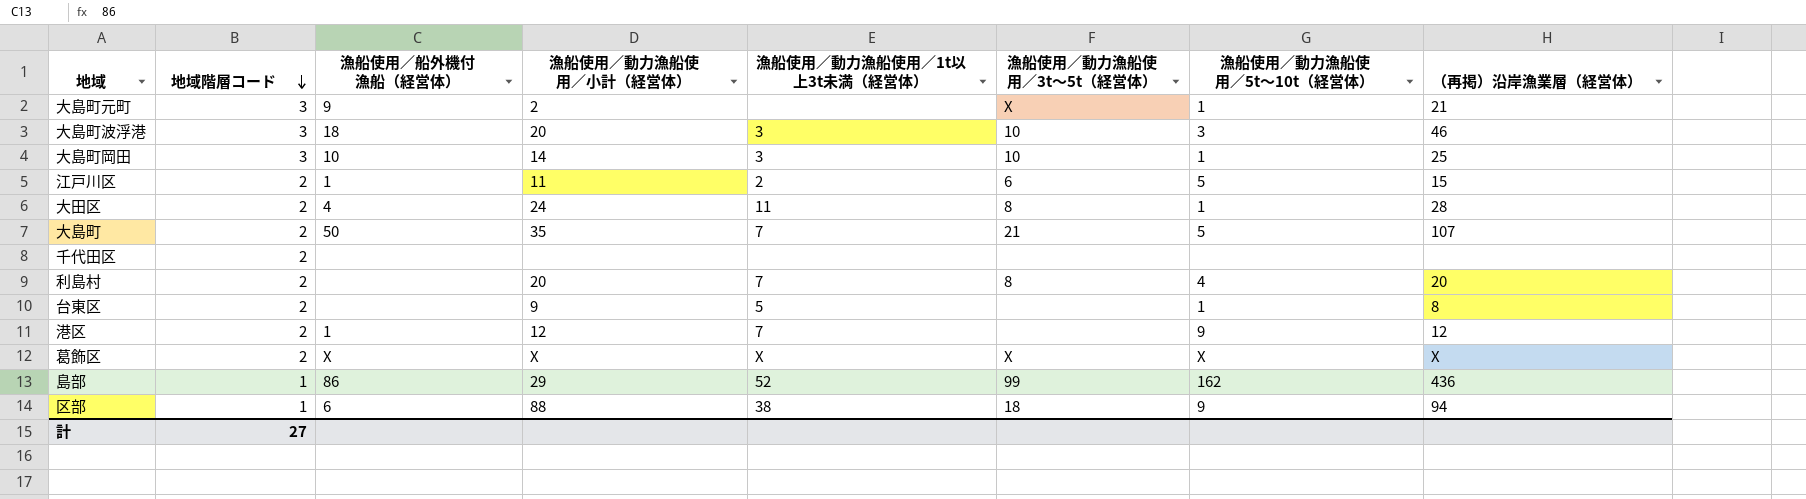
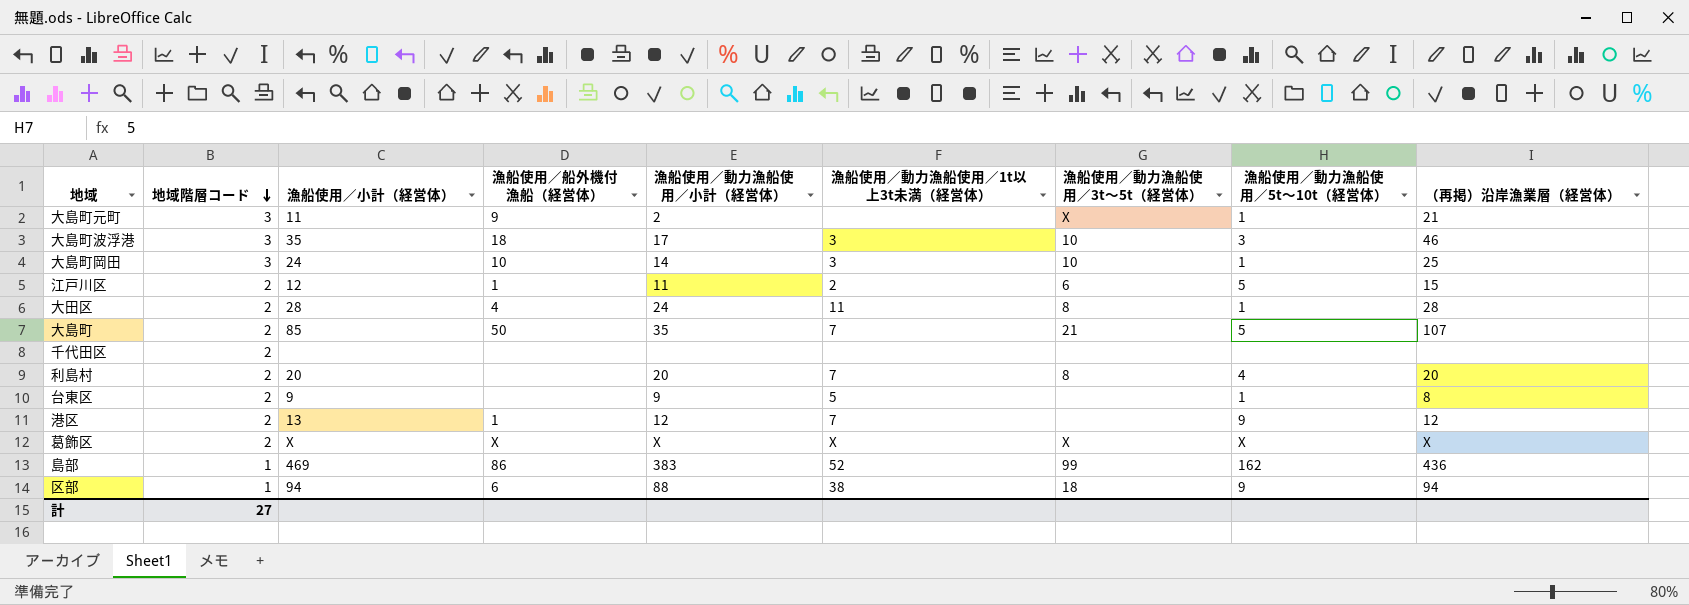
column 漁船使用／小計（経営体） | position: none -> 3
大島町波浮港 | 漁船使用／動力漁船使用／小計（経営体）: 20 -> 17
島部 | 漁船使用／動力漁船使用／小計（経営体）: 29 -> 383

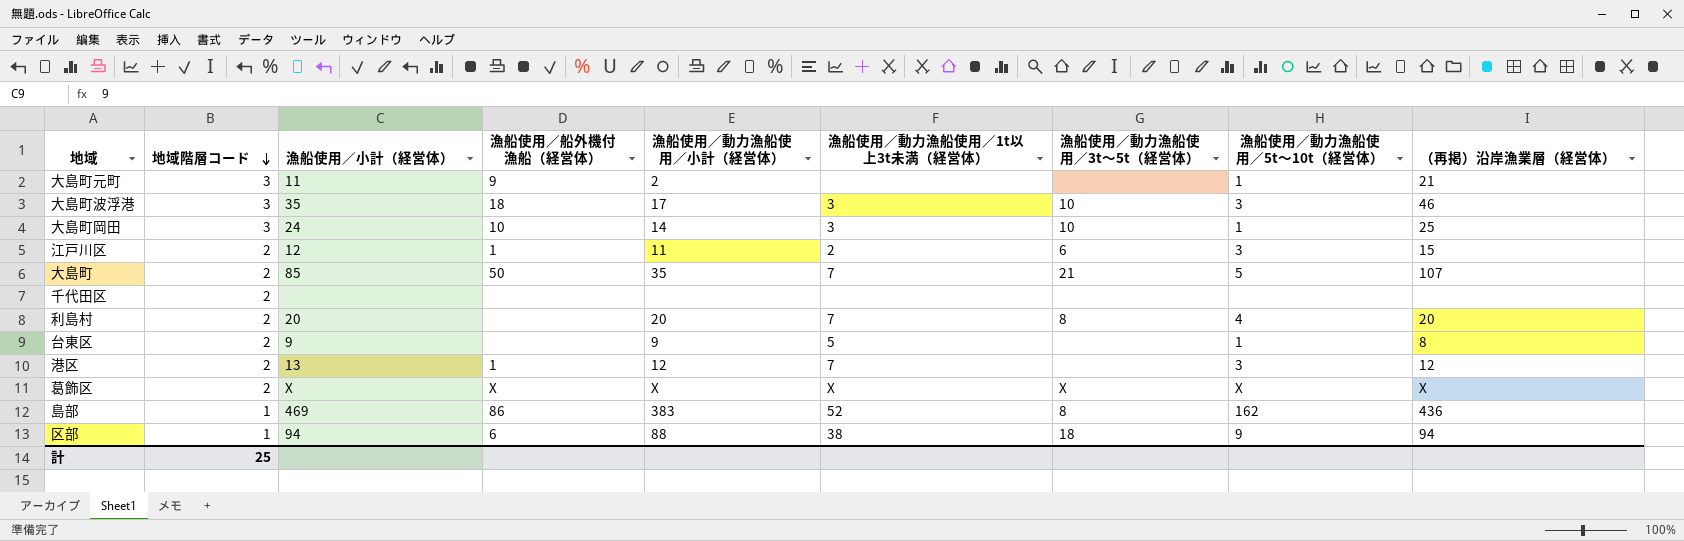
row 大田区: 2 | 28 | 4 | 24 | 11 | 8 | 1 | 28 -> none
大島町元町 | 漁船使用／動力漁船使用／3t～5t（経営体）: X -> none
江戸川区 | 漁船使用／動力漁船使用／5t～10t（経営体）: 5 -> 3
港区 | 漁船使用／動力漁船使用／5t～10t（経営体）: 9 -> 3
島部 | 漁船使用／動力漁船使用／3t～5t（経営体）: 99 -> 8
計 | 地域階層コード: 27 -> 25

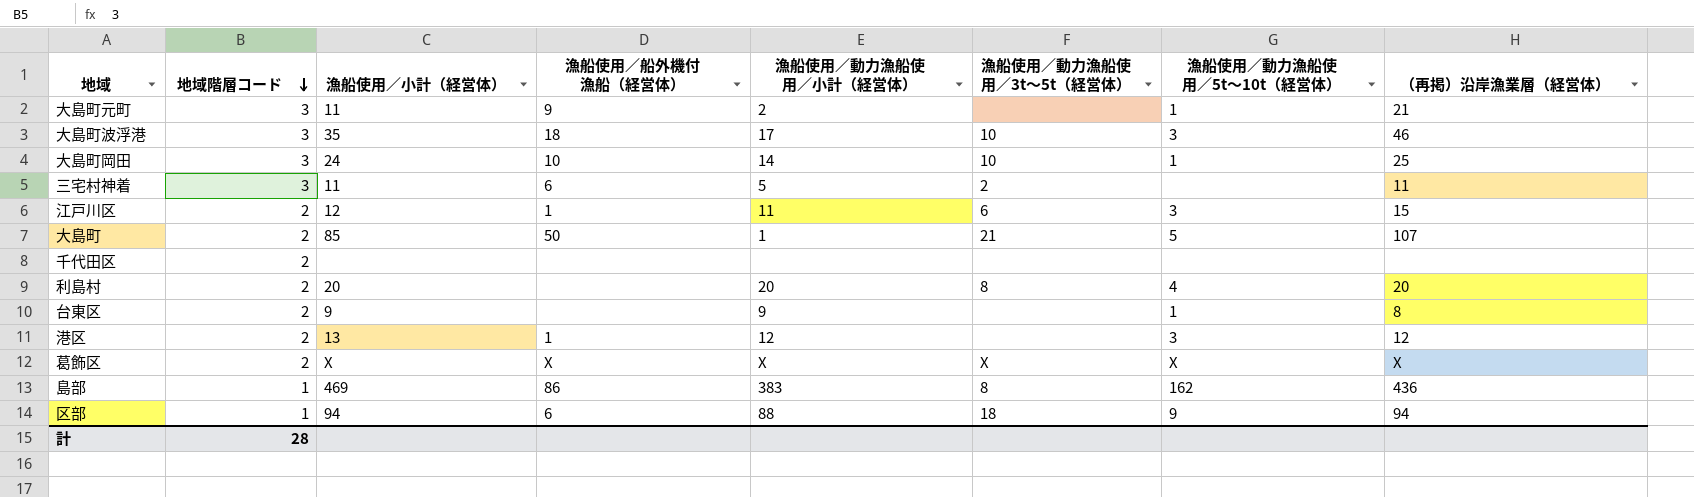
column 漁船使用／動力漁船使用／1t以上3t未満（経営体） | position: 6 -> none
row 三宅村神着: none -> 3 | 11 | 6 | 5 | 2 | none | 11
大島町 | 漁船使用／動力漁船使用／小計（経営体）: 35 -> 1
計 | 地域階層コード: 25 -> 28

